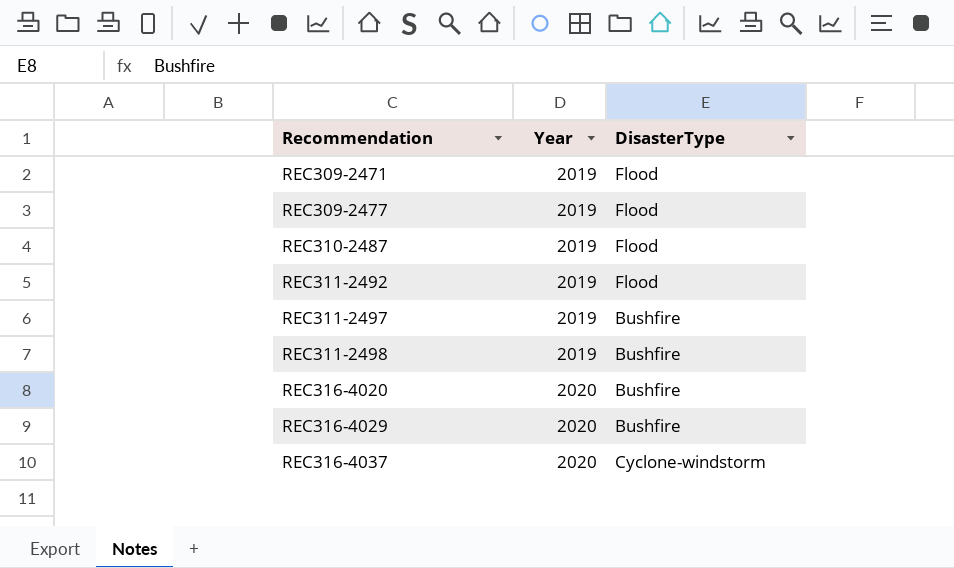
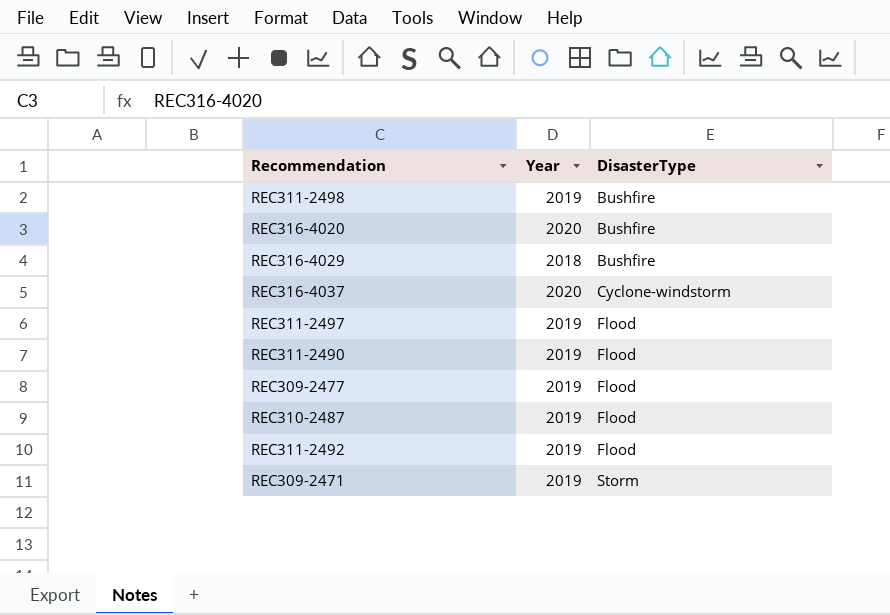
row order: Recommendation ascending -> DisasterType ascending
REC316-4029 | Year: 2020 -> 2018
REC311-2497 | DisasterType: Bushfire -> Flood
row REC311-2490: none -> 2019 | Flood
REC309-2471 | DisasterType: Flood -> Storm

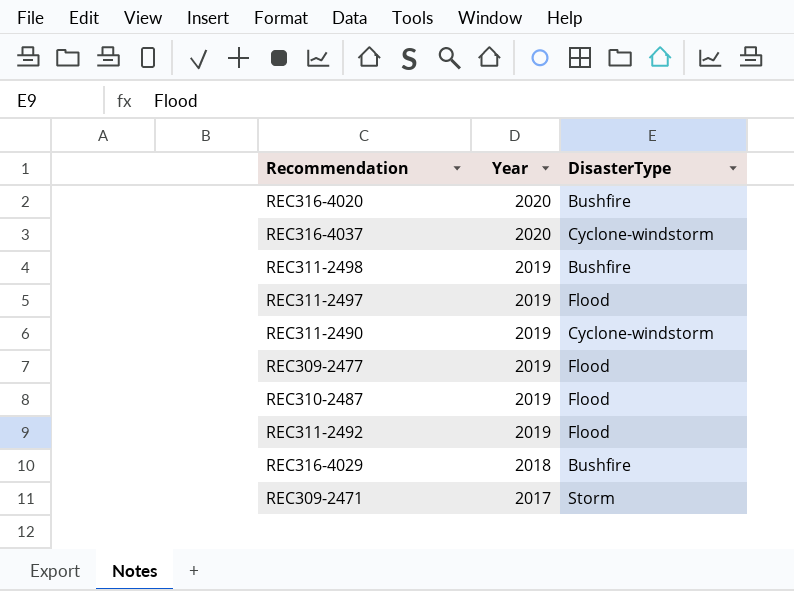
row order: DisasterType ascending -> Year descending
REC311-2490 | DisasterType: Flood -> Cyclone-windstorm
REC309-2471 | Year: 2019 -> 2017

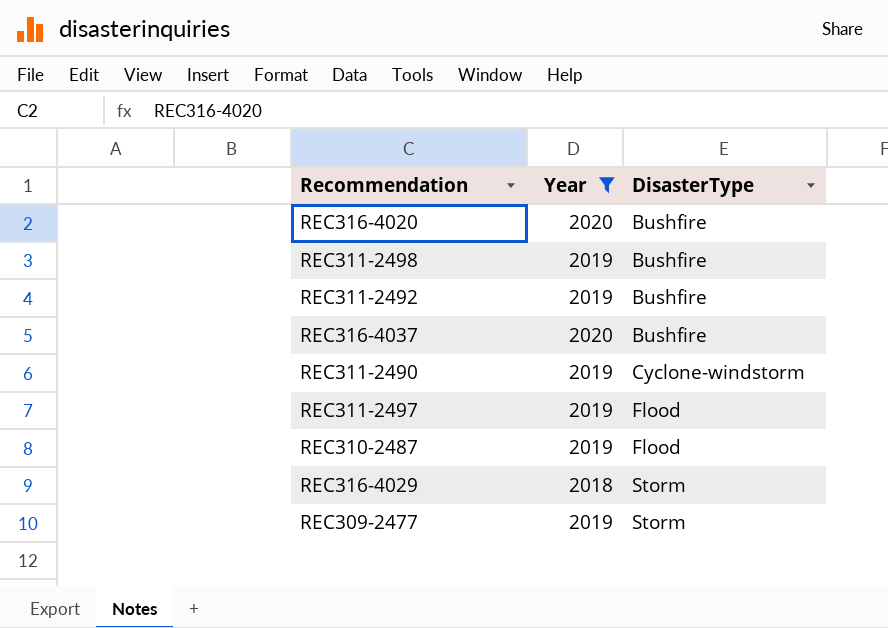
filter: none -> Year != 2017
row order: Year descending -> DisasterType ascending
REC311-2492 | DisasterType: Flood -> Bushfire
REC316-4037 | DisasterType: Cyclone-windstorm -> Bushfire
REC316-4029 | DisasterType: Bushfire -> Storm
REC309-2477 | DisasterType: Flood -> Storm

